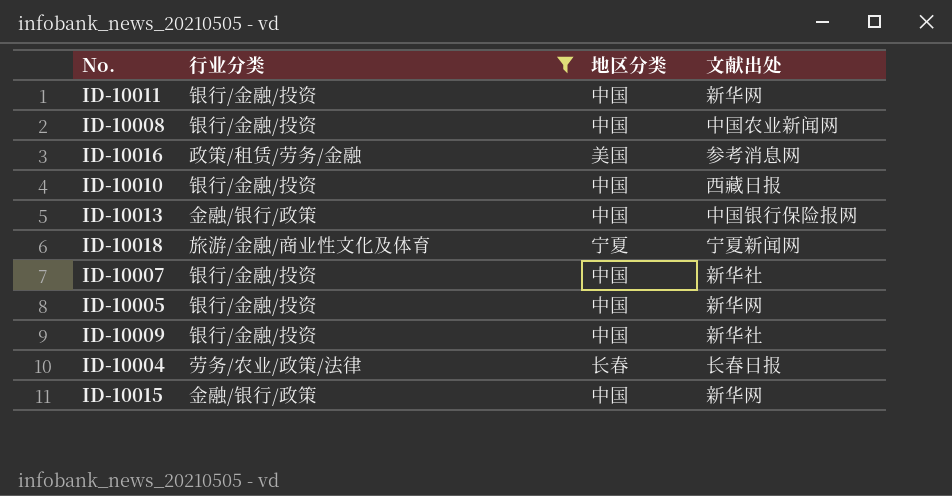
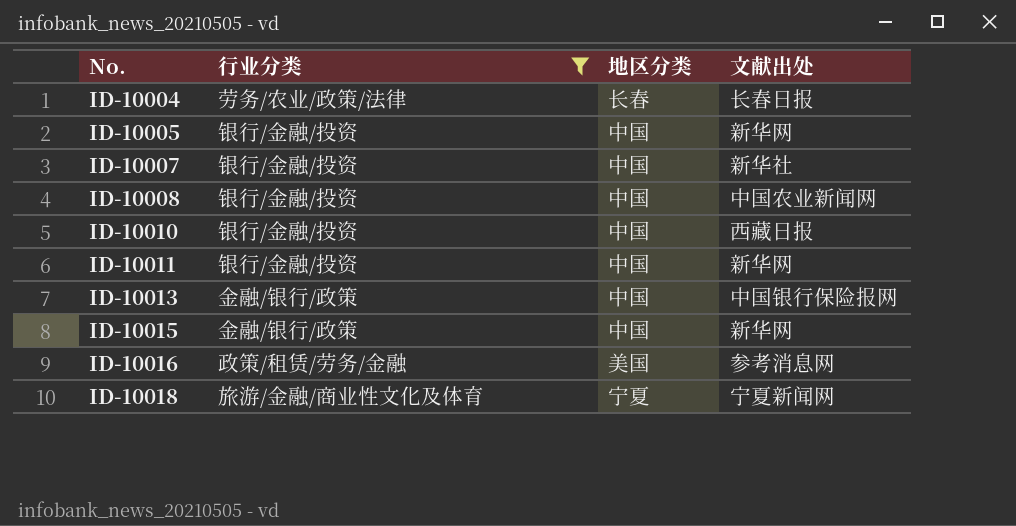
row order: none -> No. ascending
row ID-10009: 银行/金融/投资 | 中国 | 新华社 -> none

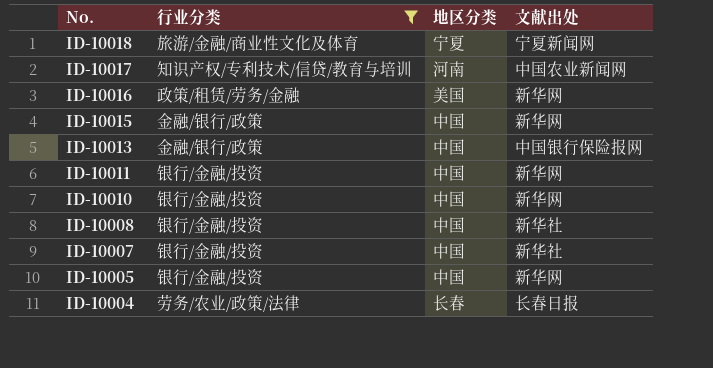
row order: No. ascending -> No. descending
row ID-10017: none -> 知识产权/专利技术/信贷/教育与培训 | 河南 | 中国农业新闻网
ID-10016 | 文献出处: 参考消息网 -> 新华网
ID-10010 | 文献出处: 西藏日报 -> 新华网
ID-10008 | 文献出处: 中国农业新闻网 -> 新华社

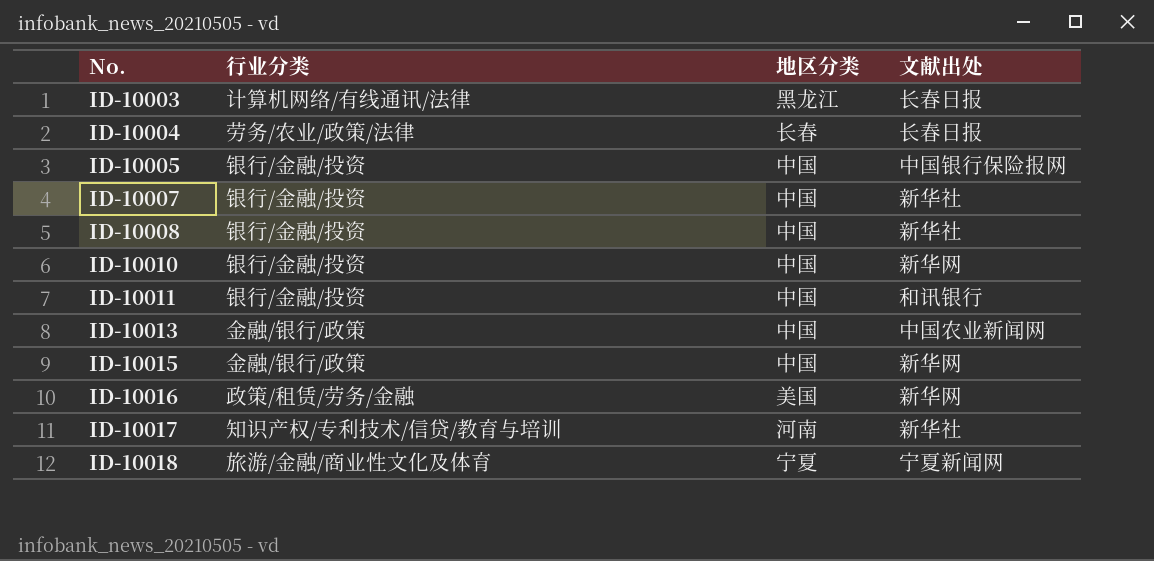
filter: 行业分类 != 计算机网络/有线通讯/法律 -> none
row order: No. descending -> No. ascending
ID-10005 | 文献出处: 新华网 -> 中国银行保险报网
ID-10011 | 文献出处: 新华网 -> 和讯银行
ID-10013 | 文献出处: 中国银行保险报网 -> 中国农业新闻网
ID-10017 | 文献出处: 中国农业新闻网 -> 新华社

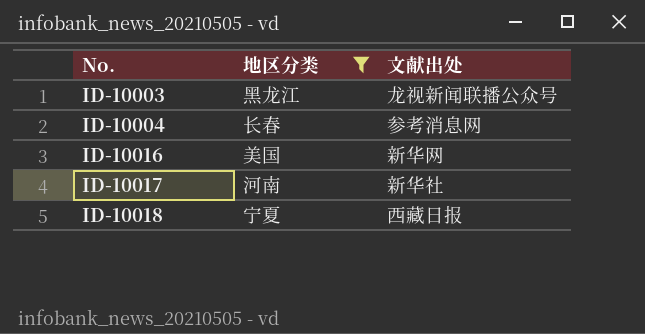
filter: none -> 地区分类 != 中国
column 行业分类 | position: 2 -> none
ID-10003 | 文献出处: 长春日报 -> 龙视新闻联播公众号
ID-10004 | 文献出处: 长春日报 -> 参考消息网
ID-10018 | 文献出处: 宁夏新闻网 -> 西藏日报

